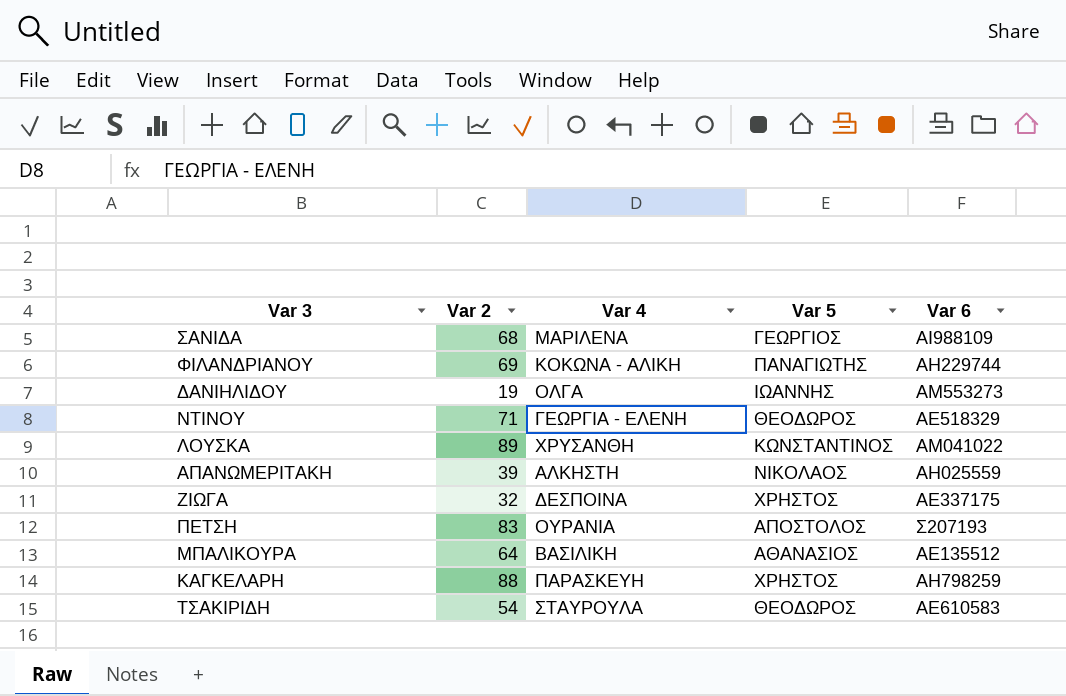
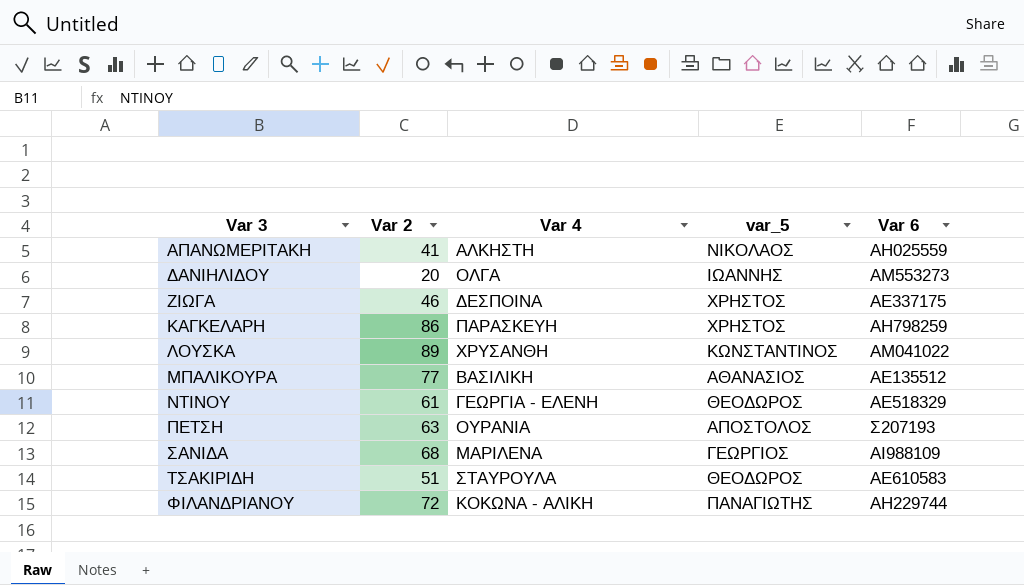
row order: none -> Var 3 ascending
column name: Var 5 -> var_5
ΑΠΑΝΩΜΕΡΙΤΑΚΗ | Var 2: 39 -> 41
ΔΑΝΙΗΛΙΔΟΥ | Var 2: 19 -> 20
ΖΙΩΓΑ | Var 2: 32 -> 46
ΚΑΓΚΕΛΑΡΗ | Var 2: 88 -> 86
ΜΠΑΛΙΚΟΥΡΑ | Var 2: 64 -> 77
ΝΤΙΝΟΥ | Var 2: 71 -> 61
ΠΕΤΣΗ | Var 2: 83 -> 63
ΤΣΑΚΙΡΙΔΗ | Var 2: 54 -> 51
ΦΙΛΑΝΔΡΙΑΝΟΥ | Var 2: 69 -> 72

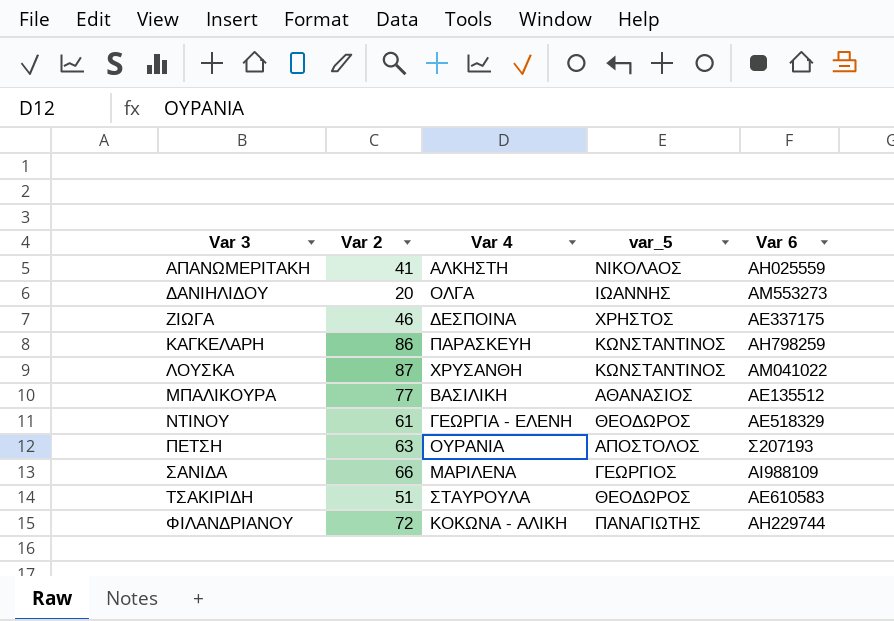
ΚΑΓΚΕΛΑΡΗ | var_5: ΧΡΗΣΤΟΣ -> ΚΩΝΣΤΑΝΤΙΝΟΣ
ΛΟΥΣΚΑ | Var 2: 89 -> 87
ΣΑΝΙΔΑ | Var 2: 68 -> 66

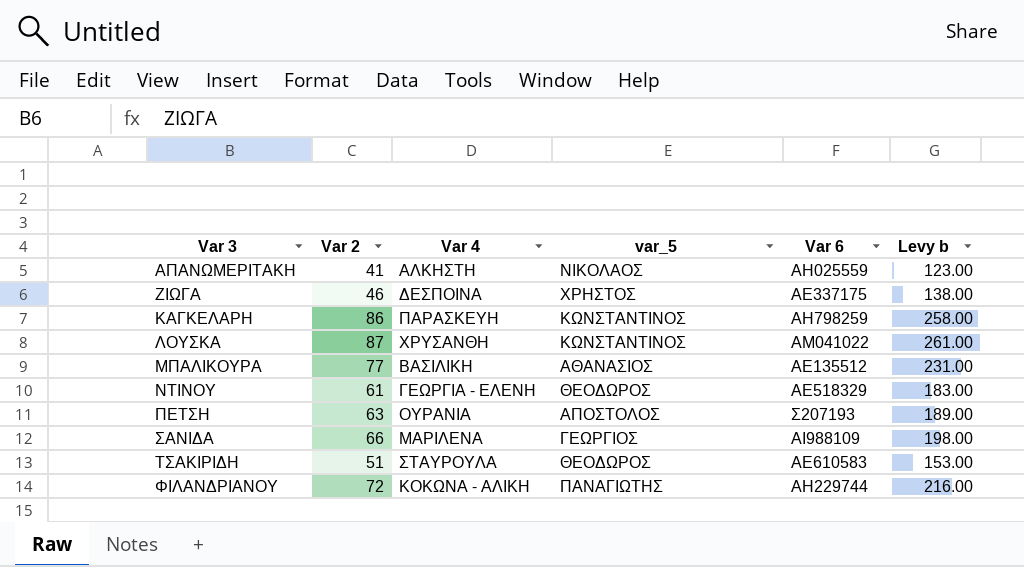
column Levy b | formula: none -> [Var 2] * 3
row ΔΑΝΙΗΛΙΔΟΥ: 20 | ΟΛΓΑ | ΙΩΑΝΝΗΣ | ΑΜ553273 -> none

